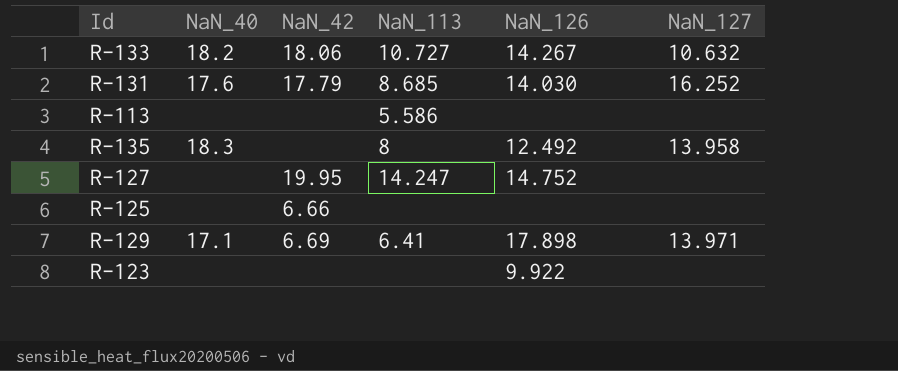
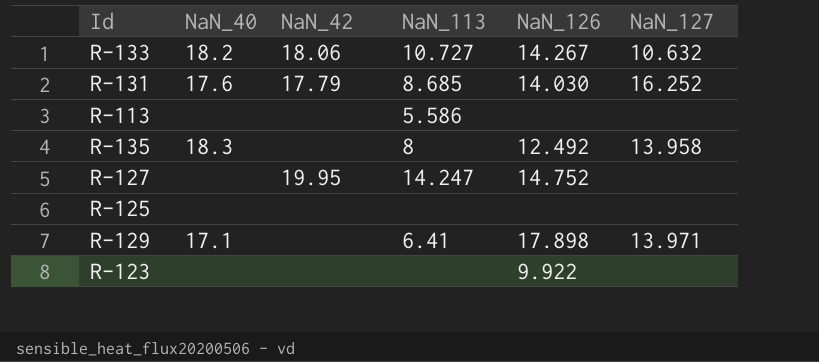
R-125 | NaN_42: 6.66 -> none
R-129 | NaN_42: 6.69 -> none

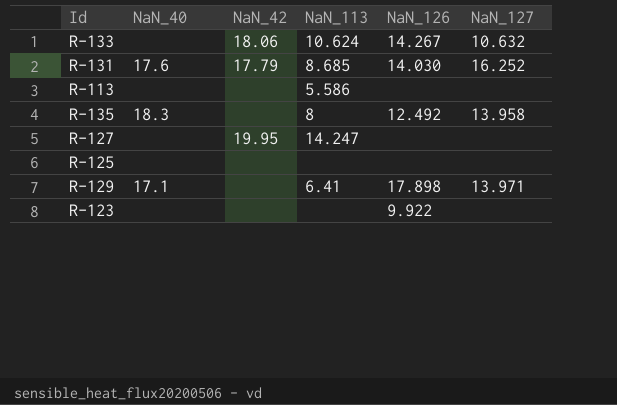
R-133 | NaN_40: 18.2 -> none
R-133 | NaN_113: 10.727 -> 10.624
R-127 | NaN_126: 14.752 -> none

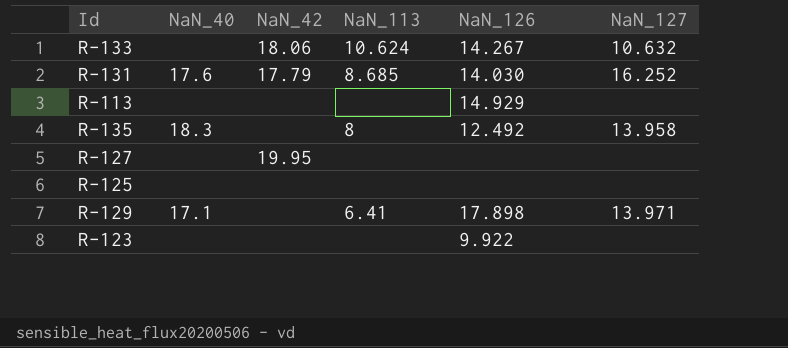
R-113 | NaN_113: 5.586 -> none
R-113 | NaN_126: none -> 14.929
R-127 | NaN_113: 14.247 -> none

